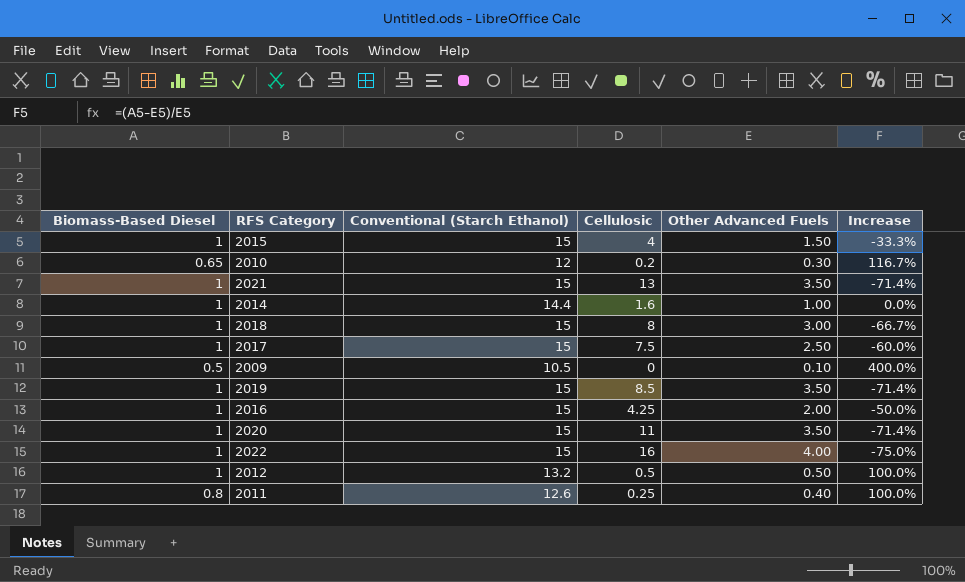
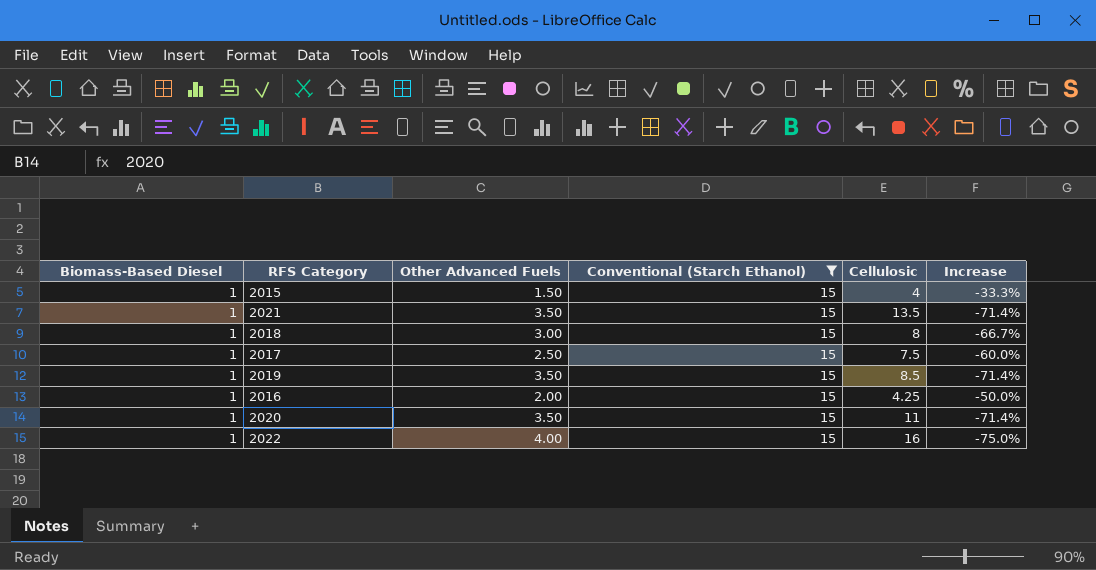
filter: none -> Conventional (Starch Ethanol) = 15
column Other Advanced Fuels | position: 5 -> 3
2021 | Cellulosic: 13 -> 13.5

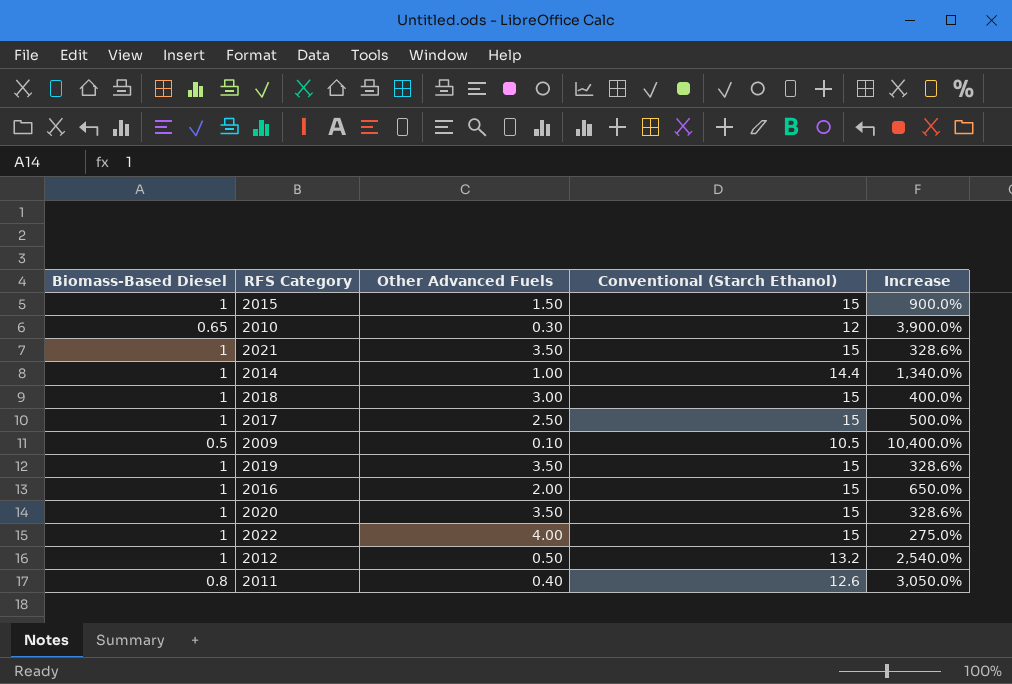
filter: Conventional (Starch Ethanol) = 15 -> none
column Cellulosic | position: 5 -> none
column Increase | formula: ([Biomass-Based Diesel] - [Other Advanced Fuels]) / [Other Advanced Fuels] -> ([Conventional (Starch Ethanol)] - [Other Advanced Fuels]) / [Other Advanced Fuels]

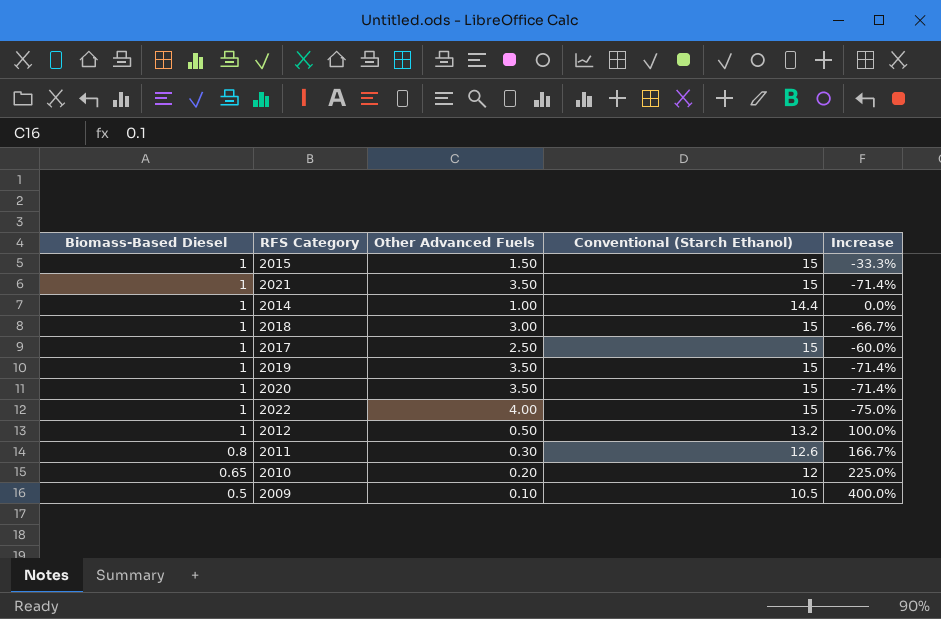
row order: none -> Biomass-Based Diesel descending
column Increase | formula: ([Conventional (Starch Ethanol)] - [Other Advanced Fuels]) / [Other Advanced Fuels] -> ([Biomass-Based Diesel] - [Other Advanced Fuels]) / [Other Advanced Fuels]
row 2016: 1 | 2.00 | 15 | 650.0% -> none
2011 | Other Advanced Fuels: 0.40 -> 0.30
2010 | Other Advanced Fuels: 0.30 -> 0.20

